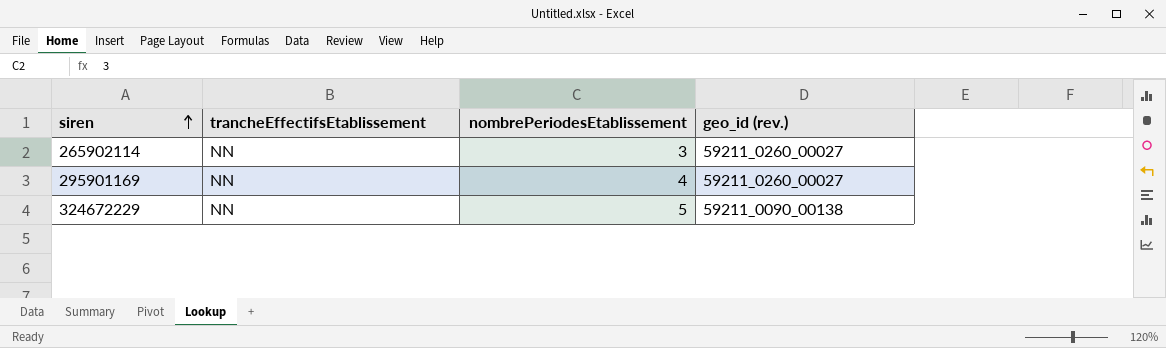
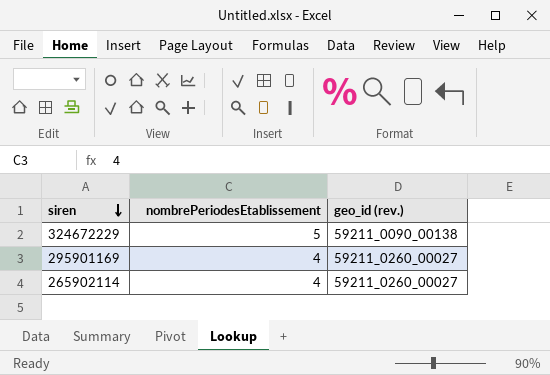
row order: siren ascending -> siren descending
column trancheEffectifsEtablissement | position: 2 -> none
265902114 | nombrePeriodesEtablissement: 3 -> 4

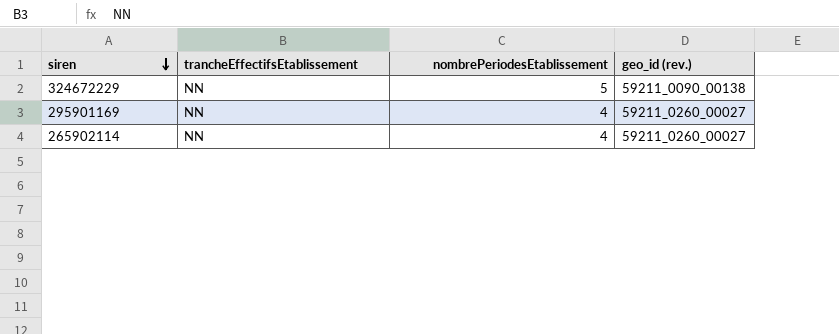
column trancheEffectifsEtablissement | position: none -> 2

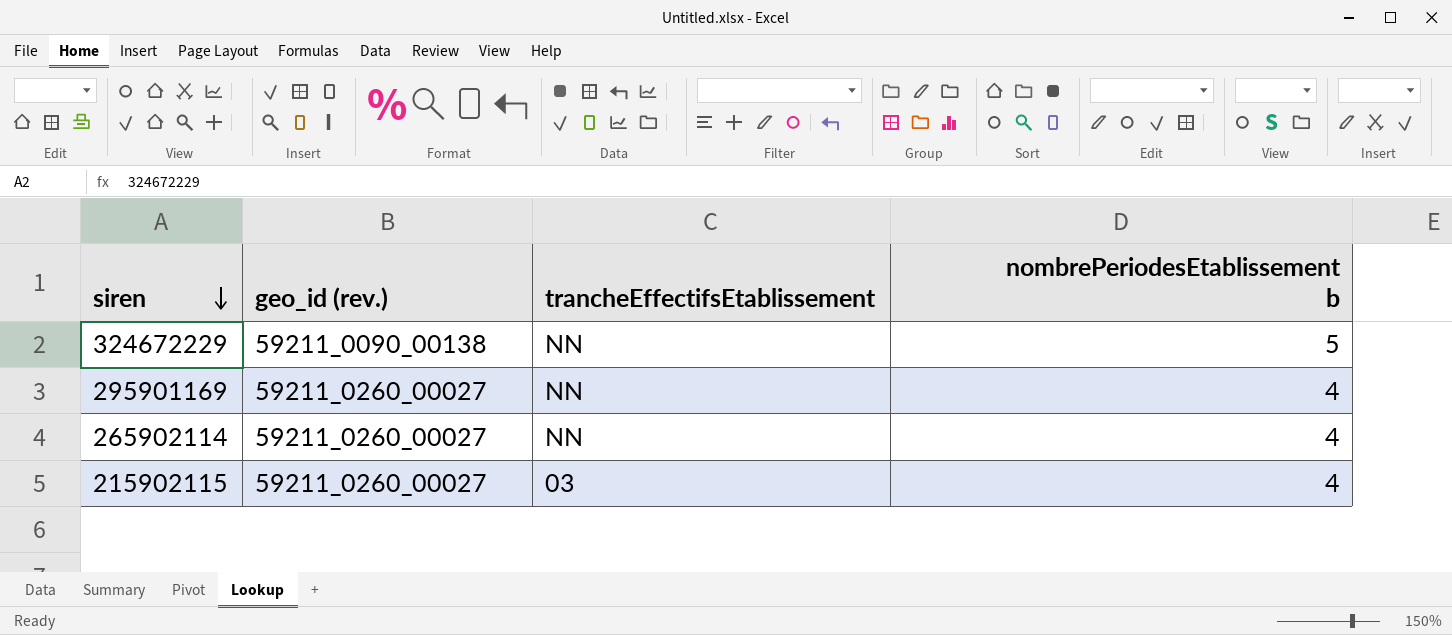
column geo_id (rev.) | position: 4 -> 2
column name: nombrePeriodesEtablissement -> nombrePeriodesEtablissement b
row 215902115: none -> 59211_0260_00027 | 03 | 4

